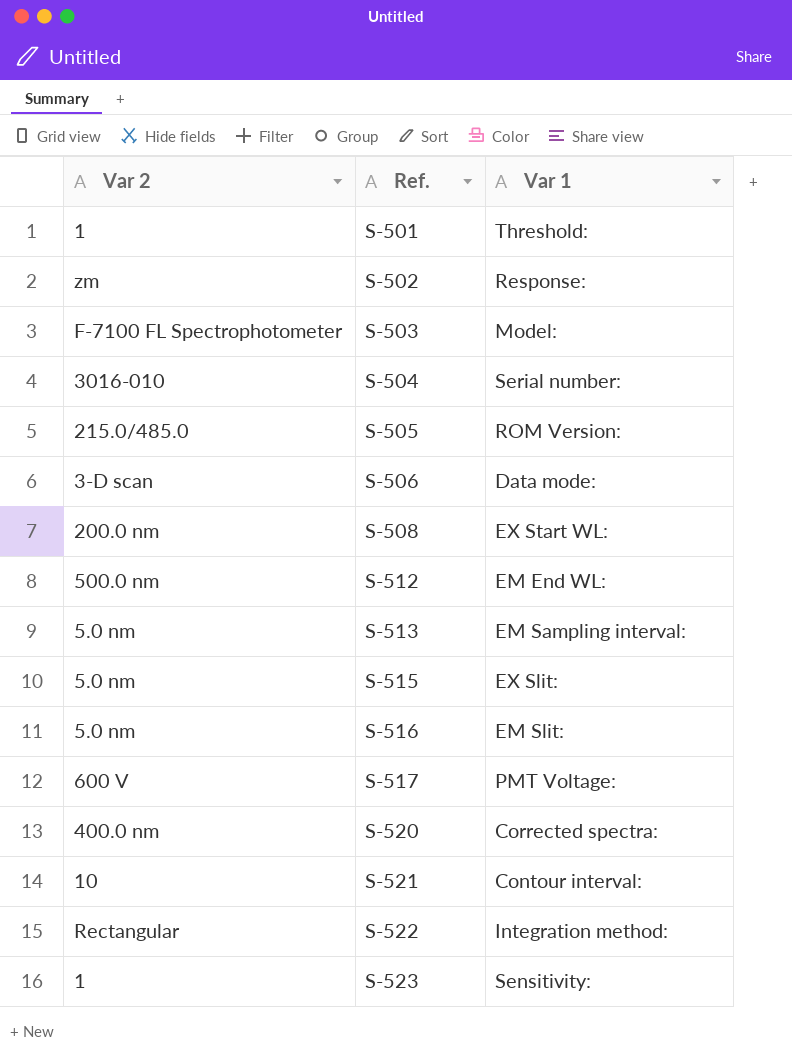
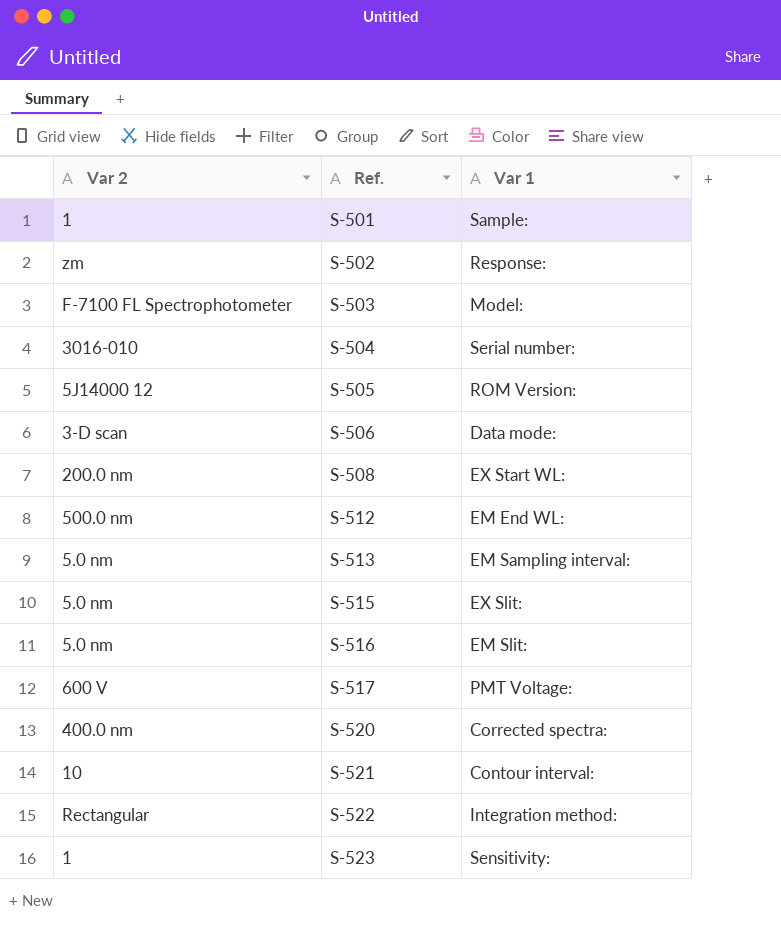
S-501 | Var 1: Threshold: -> Sample:
S-505 | Var 2: 215.0/485.0 -> 5J14000 12

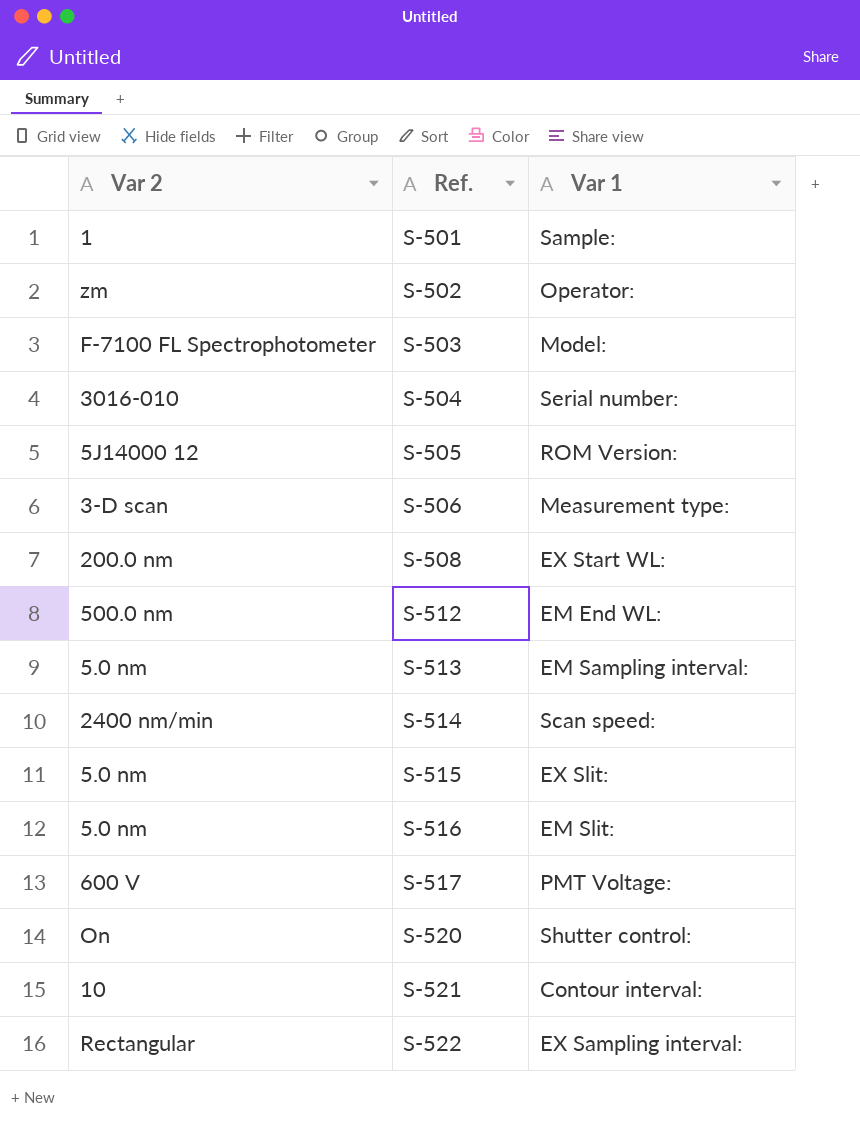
row S-523: 1 | Sensitivity: -> none
S-502 | Var 1: Response: -> Operator:
S-506 | Var 1: Data mode: -> Measurement type:
row S-514: none -> 2400 nm/min | Scan speed:
S-520 | Var 2: 400.0 nm -> On
S-520 | Var 1: Corrected spectra: -> Shutter control:
S-522 | Var 1: Integration method: -> EX Sampling interval:

